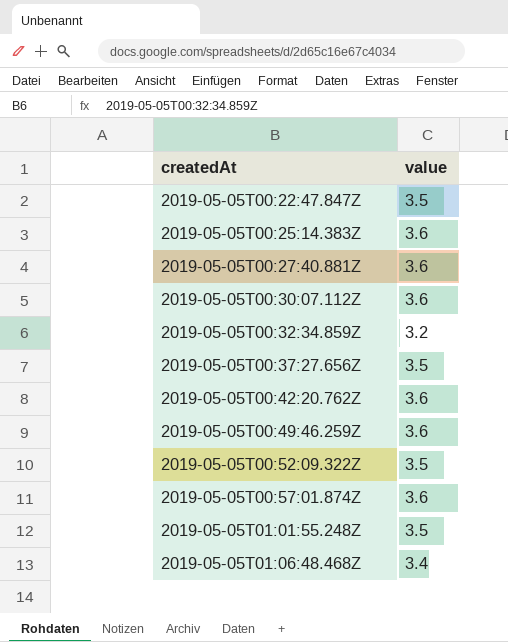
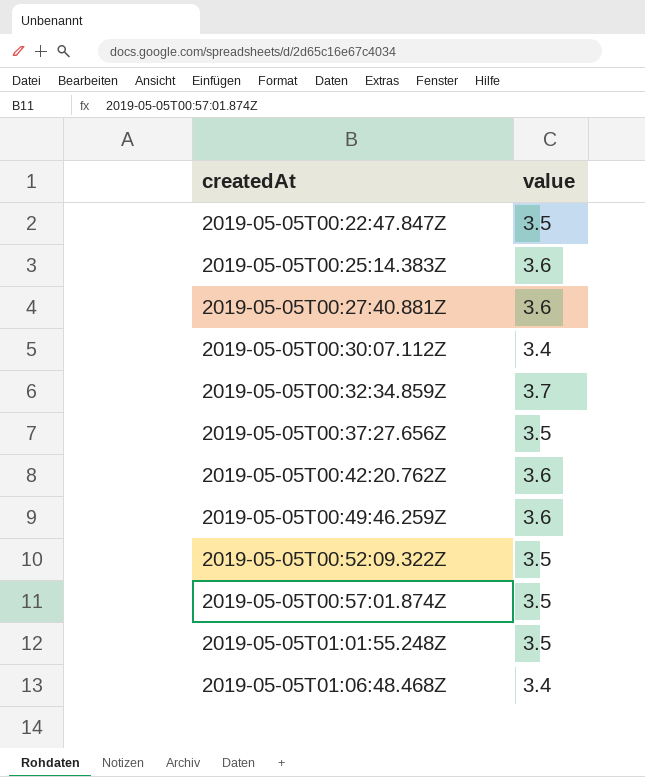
2019-05-05T00:30:07.112Z | value: 3.6 -> 3.4
2019-05-05T00:32:34.859Z | value: 3.2 -> 3.7
2019-05-05T00:57:01.874Z | value: 3.6 -> 3.5

